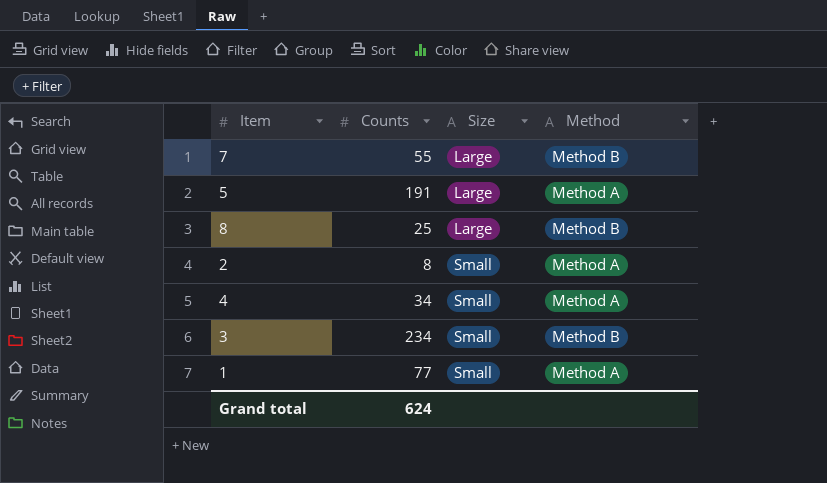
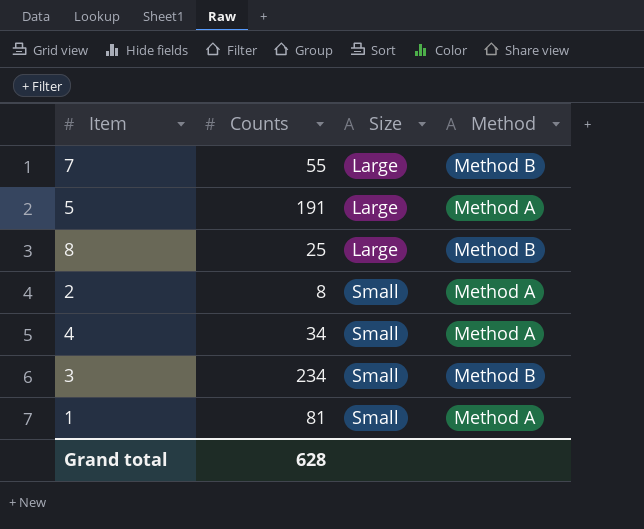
1 | Counts: 77 -> 81
Grand total | Counts: 624 -> 628

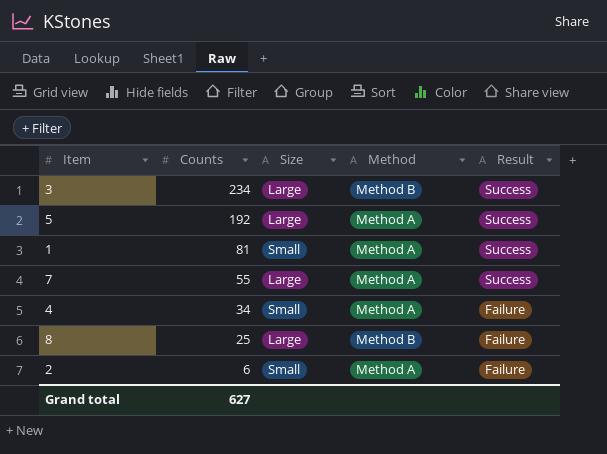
row order: Size ascending -> Counts descending
column Result | position: none -> 5
3 | Size: Small -> Large
5 | Counts: 191 -> 192
7 | Method: Method B -> Method A
2 | Counts: 8 -> 6
Grand total | Counts: 628 -> 627

